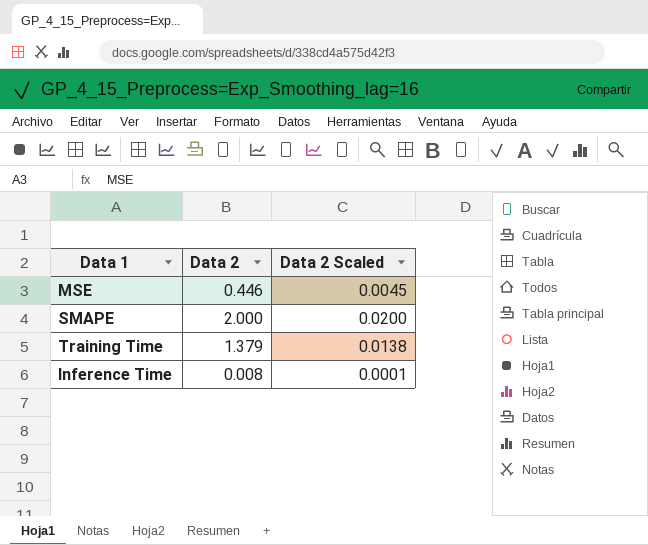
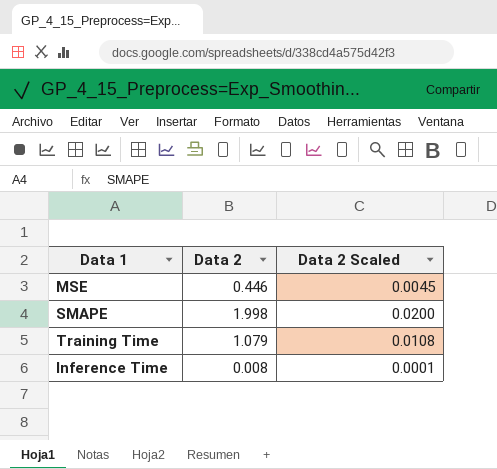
SMAPE | Data 2: 2.000 -> 1.998
Training Time | Data 2: 1.379 -> 1.079
Training Time | Data 2 Scaled: 0.0138 -> 0.0108

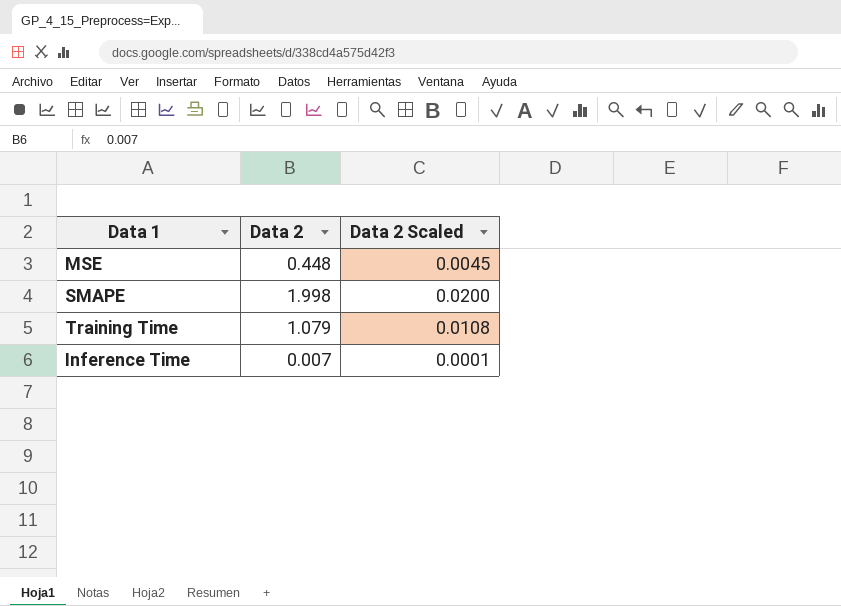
MSE | Data 2: 0.446 -> 0.448
Inference Time | Data 2: 0.008 -> 0.007

